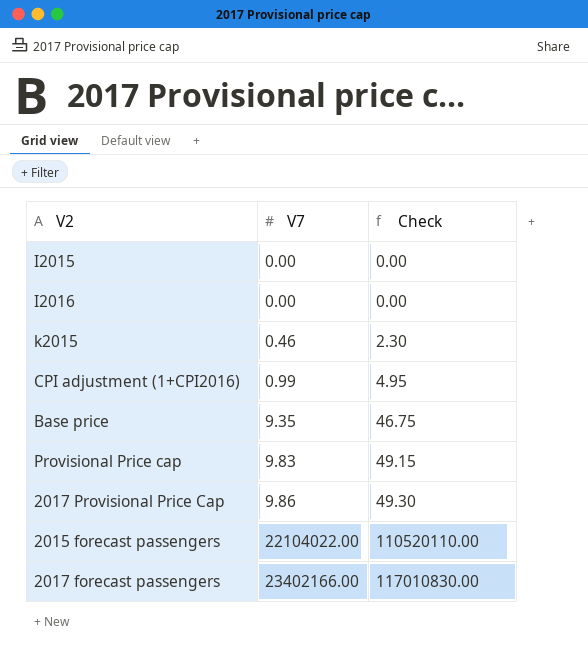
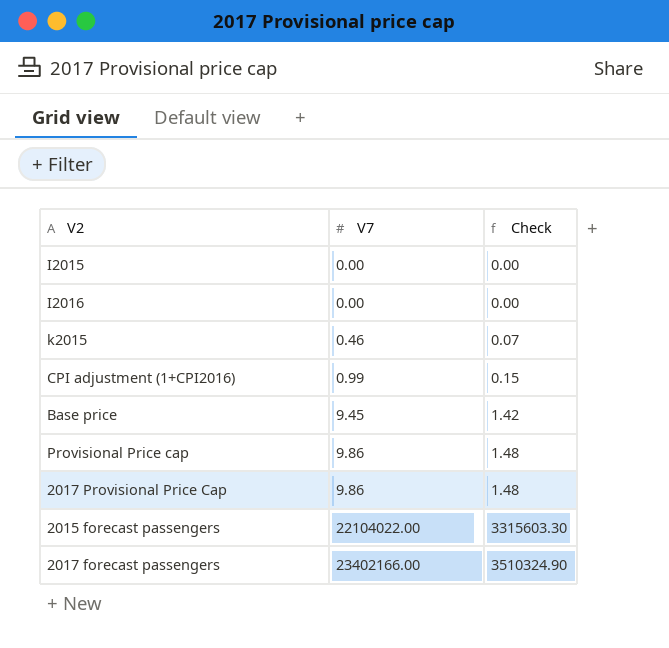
column Check | formula: [V7] * 5 -> [V7] * 0.15
Base price | V7: 9.35 -> 9.45
Provisional Price cap | V7: 9.83 -> 9.86

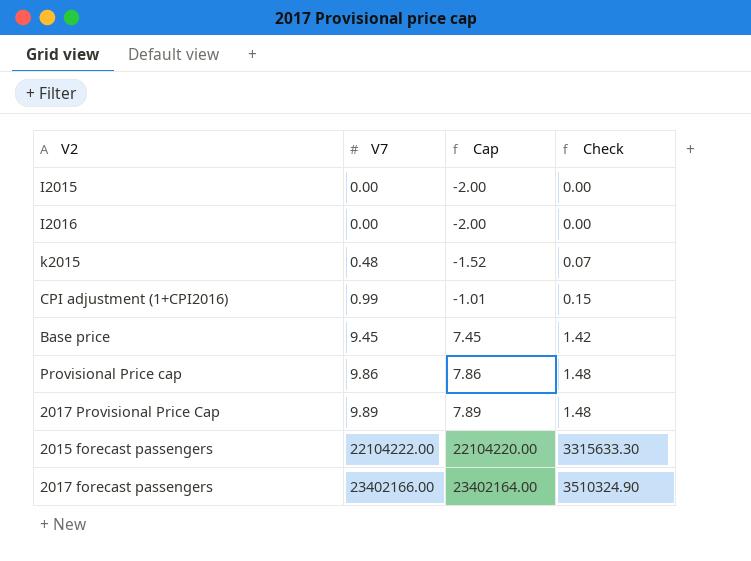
column Cap | formula: none -> [V7] - 2
k2015 | V7: 0.46 -> 0.48
2017 Provisional Price Cap | V7: 9.86 -> 9.89
2015 forecast passengers | V7: 22104022.00 -> 22104222.00
2015 forecast passengers | Check: 3315603.30 -> 3315633.30

